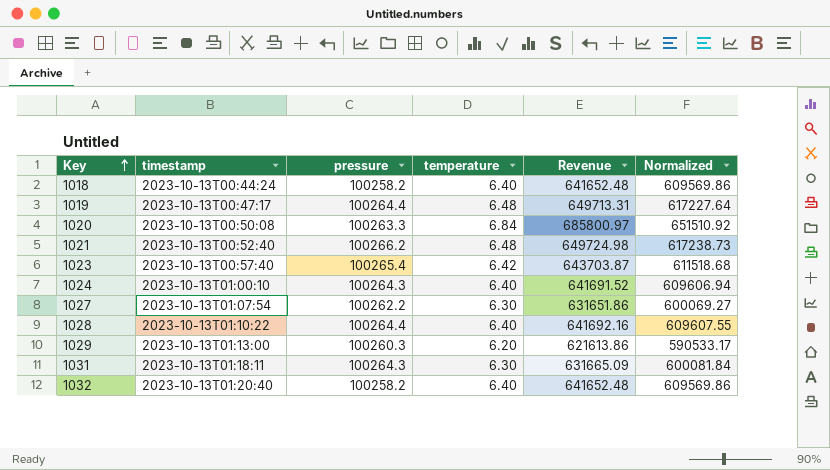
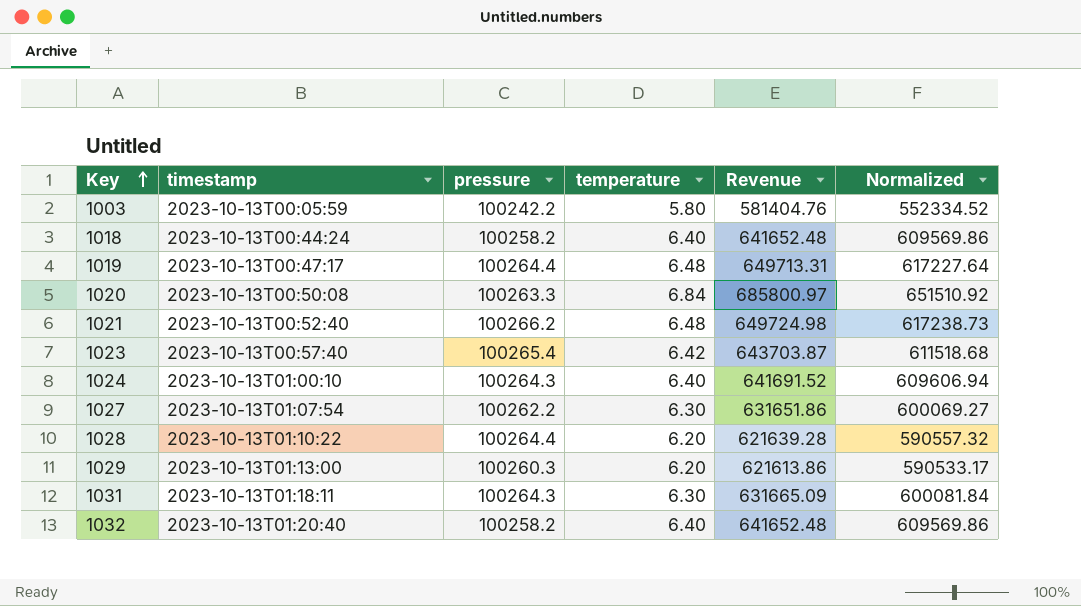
row 1003: none -> 2023-10-13T00:05:59 | 100242.2 | 5.80 | 581404.76 | 552334.52
1028 | temperature: 6.40 -> 6.20
1028 | Revenue: 641692.16 -> 621639.28
1028 | Normalized: 609607.55 -> 590557.32

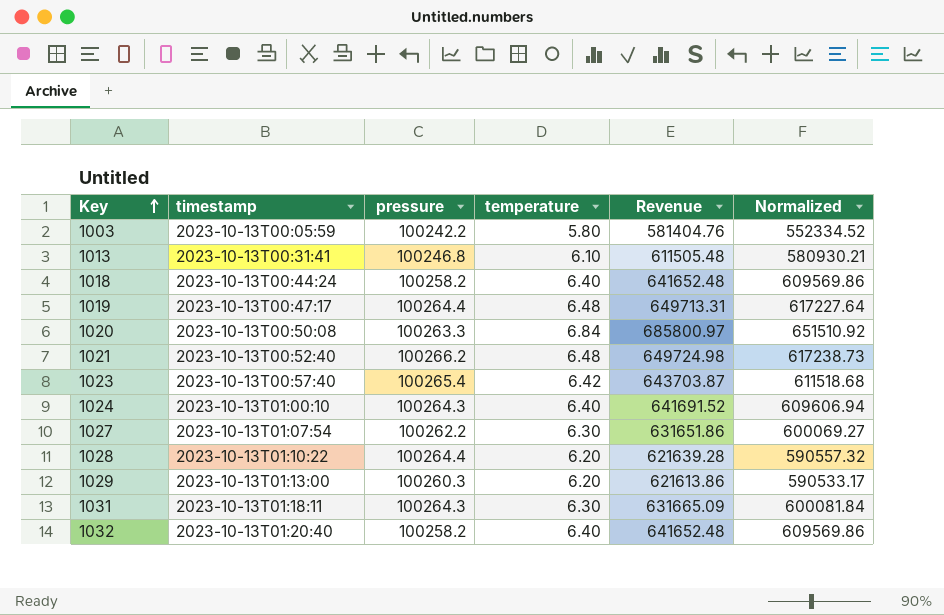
row 1013: none -> 2023-10-13T00:31:41 | 100246.8 | 6.10 | 611505.48 | 580930.21

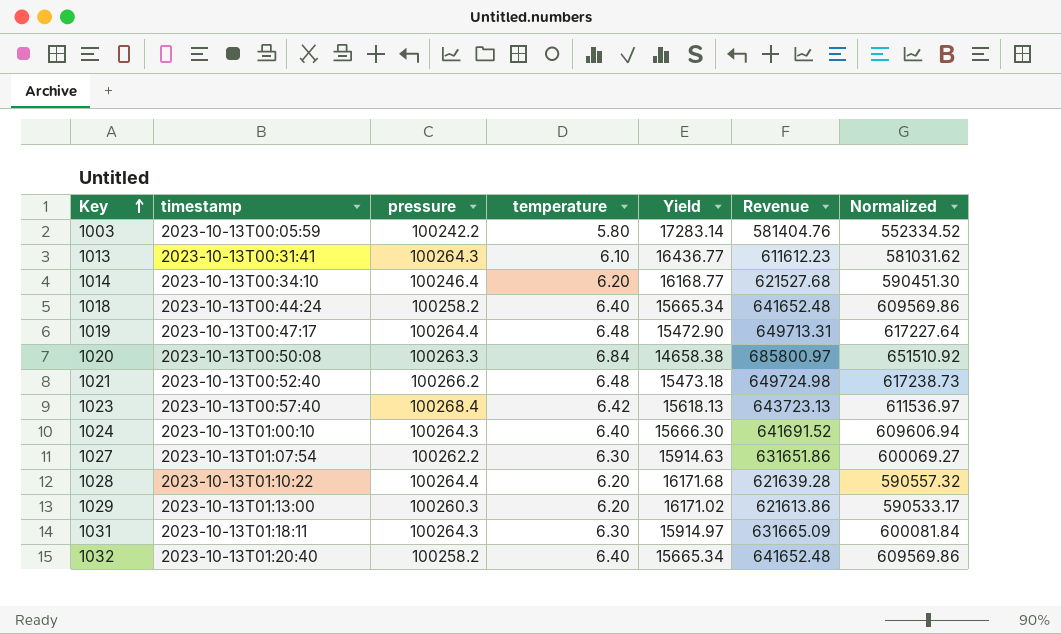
column Yield | formula: none -> [pressure] / [temperature]
1013 | pressure: 100246.8 -> 100264.3
1013 | Revenue: 611505.48 -> 611612.23
1013 | Normalized: 580930.21 -> 581031.62
row 1014: none -> 2023-10-13T00:34:10 | 100246.4 | 6.20 | 16168.77 | 621527.68 | 590451.30
1023 | pressure: 100265.4 -> 100268.4
1023 | Revenue: 643703.87 -> 643723.13
1023 | Normalized: 611518.68 -> 611536.97

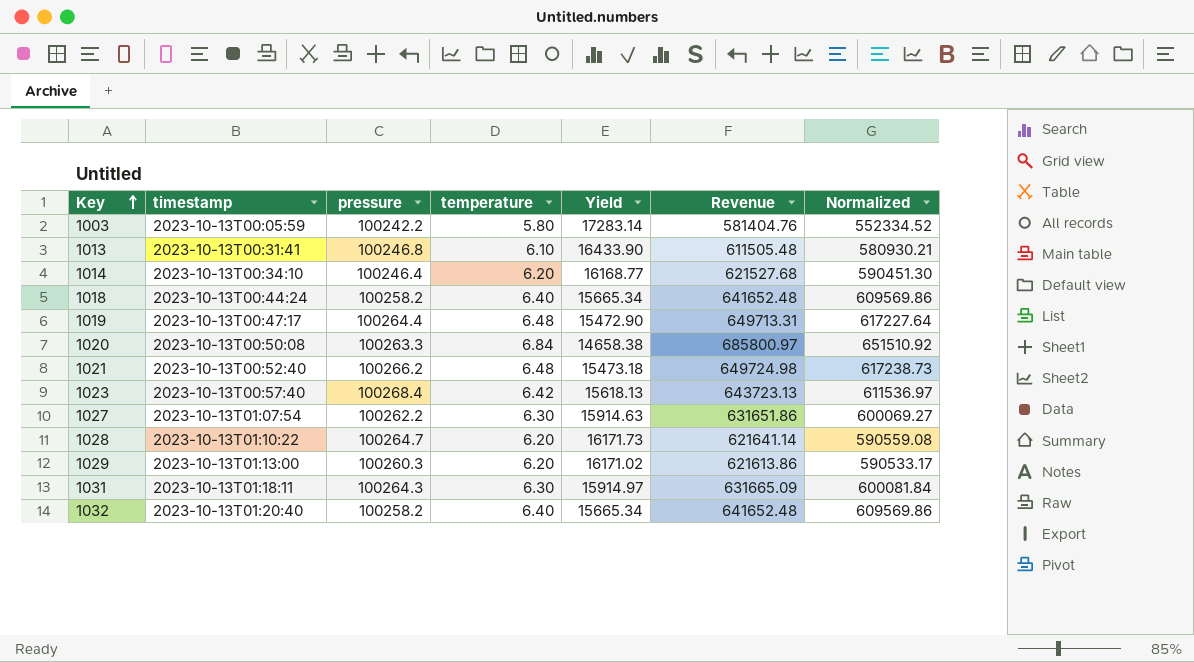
row 1024: 2023-10-13T01:00:10 | 100264.3 | 6.40 | 15666.30 | 641691.52 | 609606.94 -> none
1013 | pressure: 100264.3 -> 100246.8
1013 | Yield: 16436.77 -> 16433.90
1013 | Revenue: 611612.23 -> 611505.48
1013 | Normalized: 581031.62 -> 580930.21
1028 | pressure: 100264.4 -> 100264.7
1028 | Yield: 16171.68 -> 16171.73
1028 | Revenue: 621639.28 -> 621641.14
1028 | Normalized: 590557.32 -> 590559.08

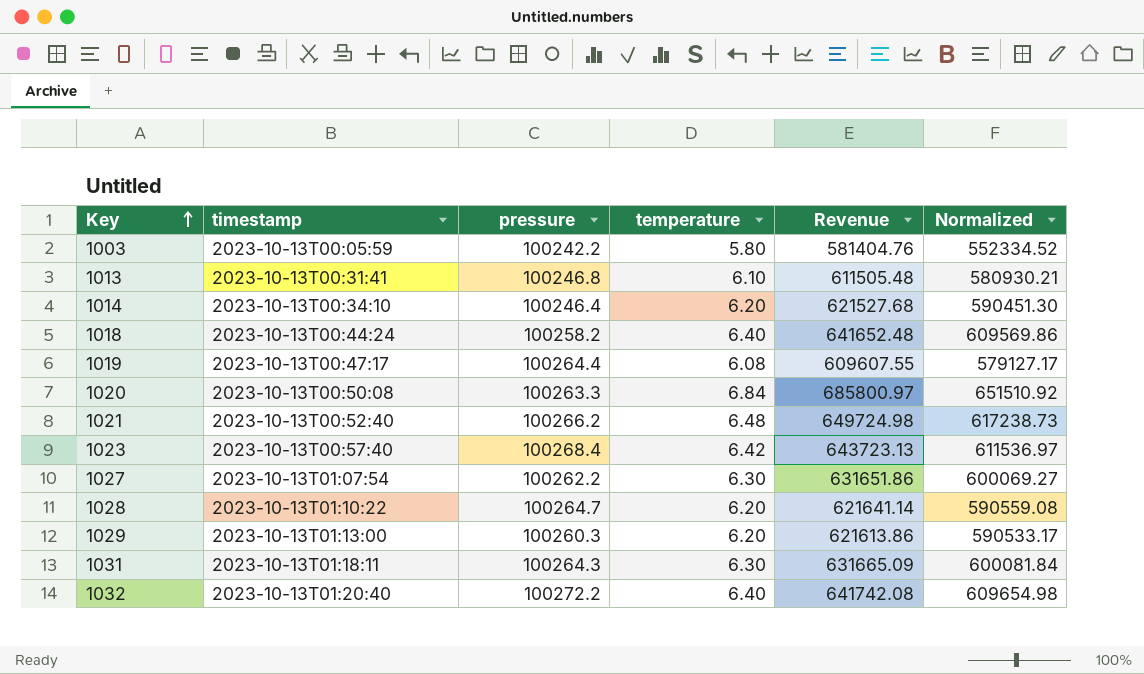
column Yield | formula: [pressure] / [temperature] -> none
1019 | temperature: 6.48 -> 6.08
1019 | Revenue: 649713.31 -> 609607.55
1019 | Normalized: 617227.64 -> 579127.17
1032 | pressure: 100258.2 -> 100272.2
1032 | Revenue: 641652.48 -> 641742.08
1032 | Normalized: 609569.86 -> 609654.98

